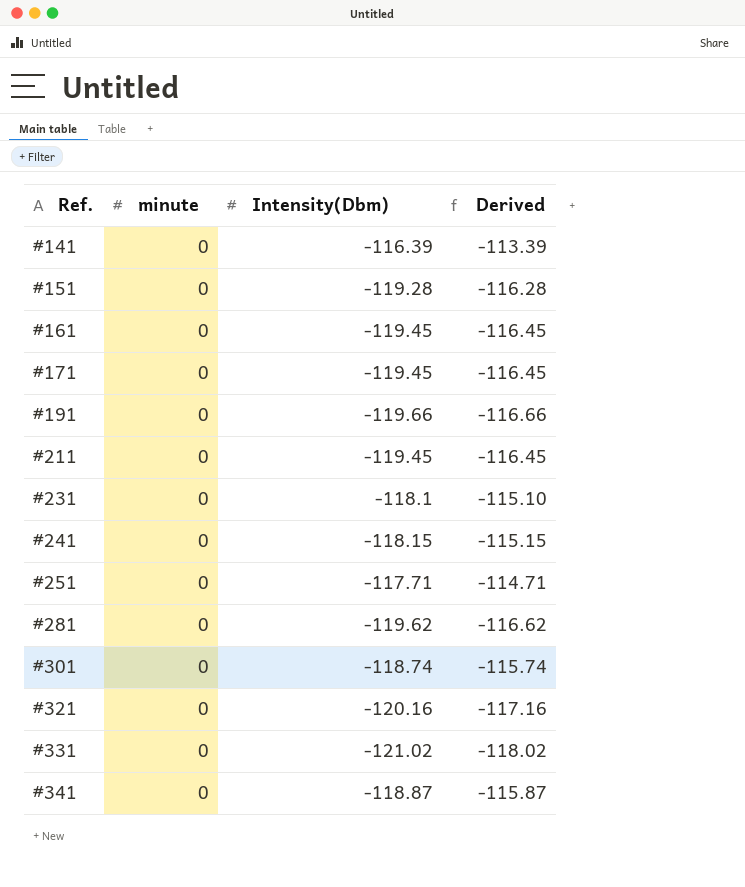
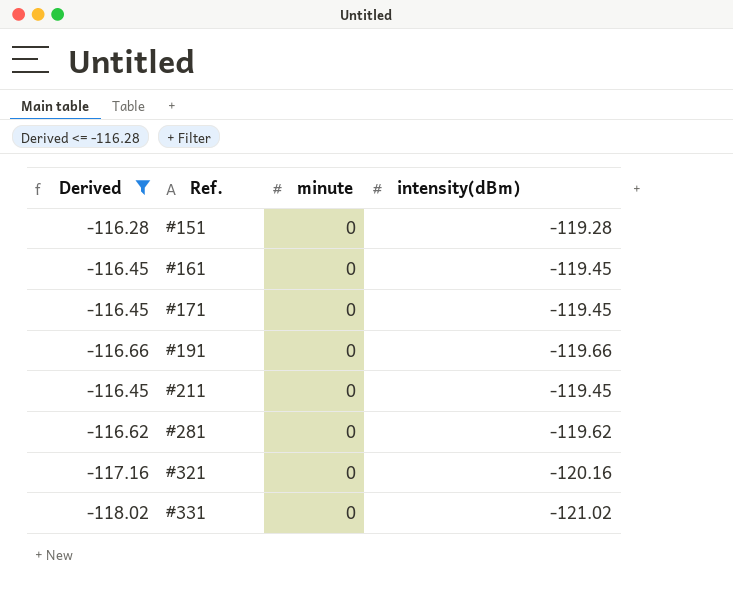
filter: none -> Derived <= -116.28
column Derived | position: 4 -> 1
column name: Intensity(Dbm) -> intensity(dBm)

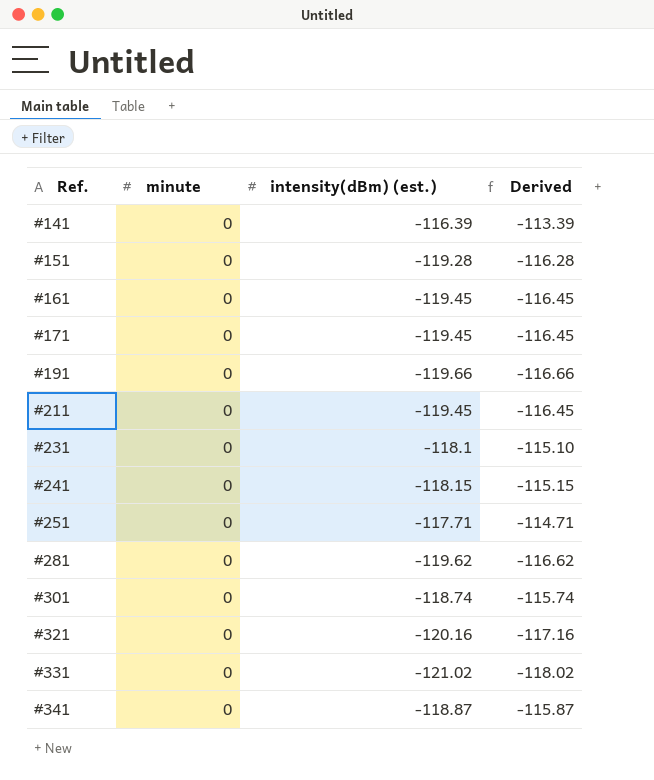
filter: Derived <= -116.28 -> none
column name: intensity(dBm) -> intensity(dBm) (est.)
column Derived | position: 1 -> 4

